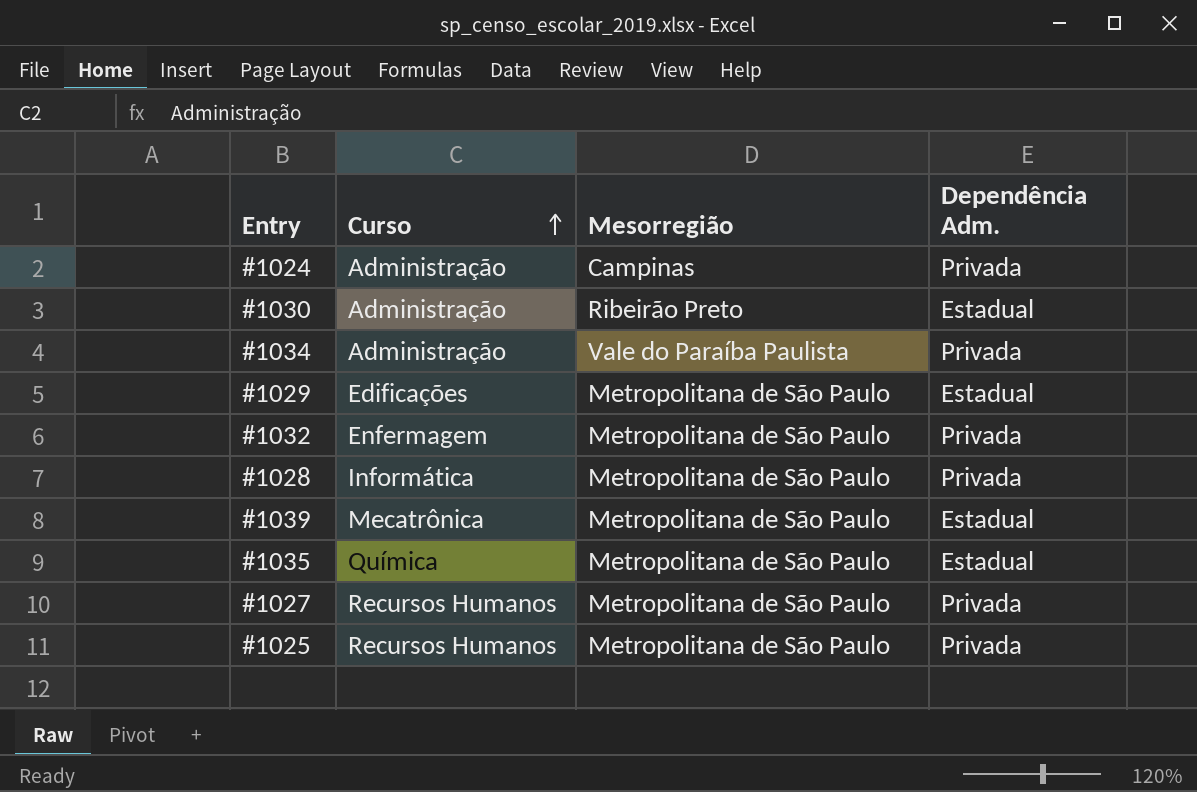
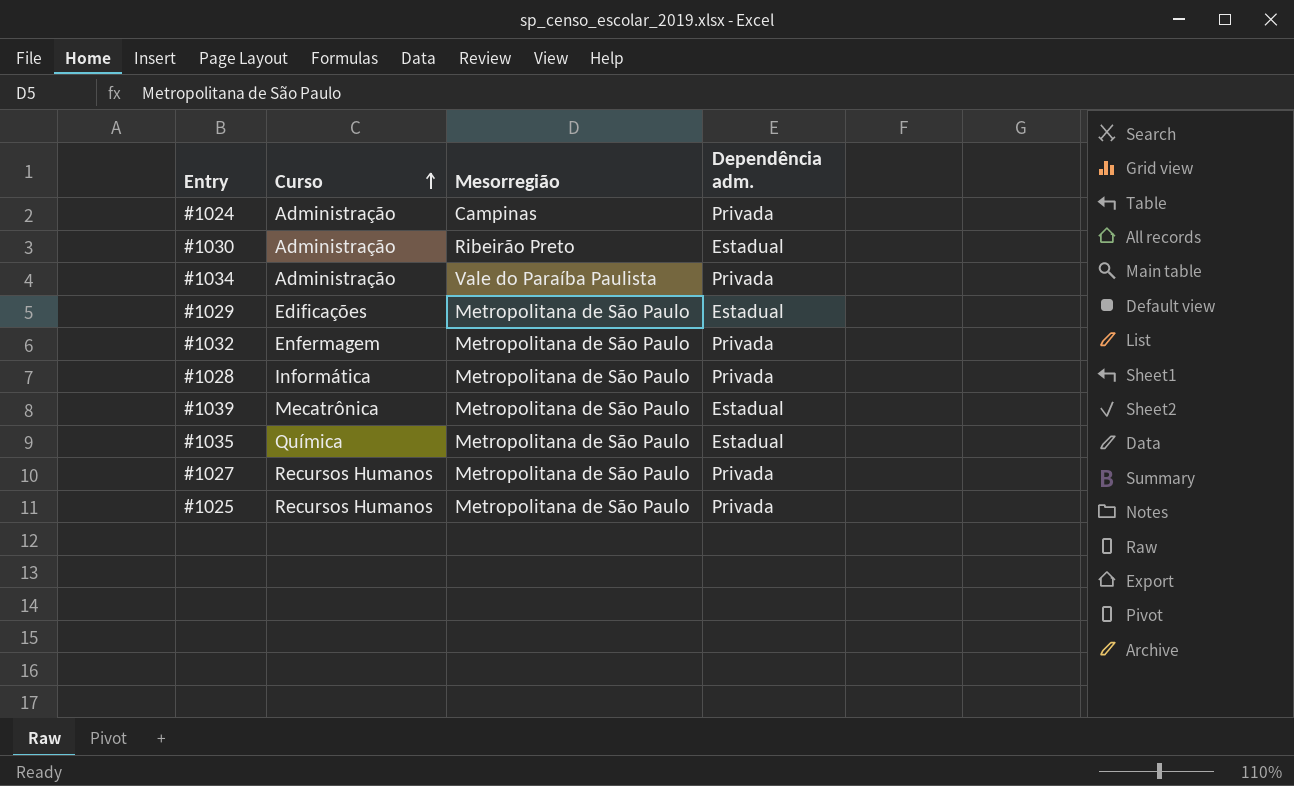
column name: Dependência Adm. -> Dependência adm.

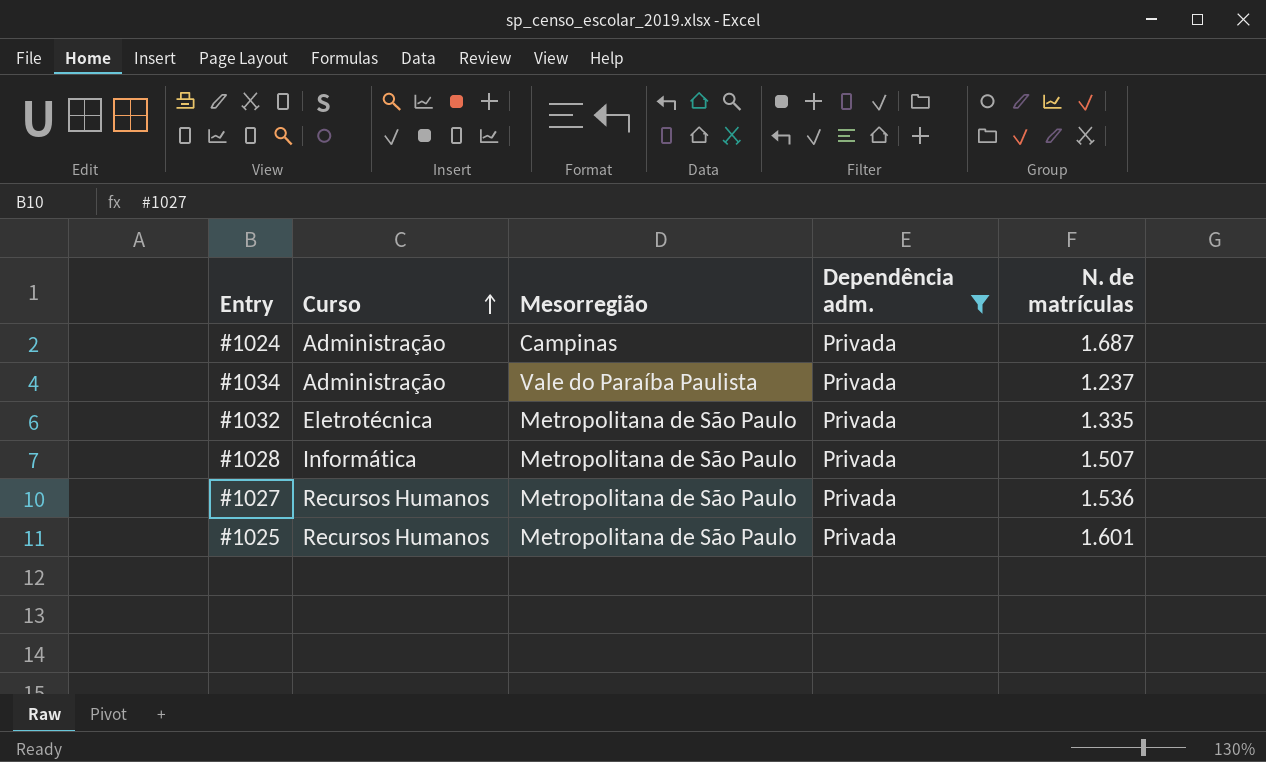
filter: none -> Dependência adm. = Privada
column N. de matrículas | position: none -> 5
#1032 | Curso: Enfermagem -> Eletrotécnica

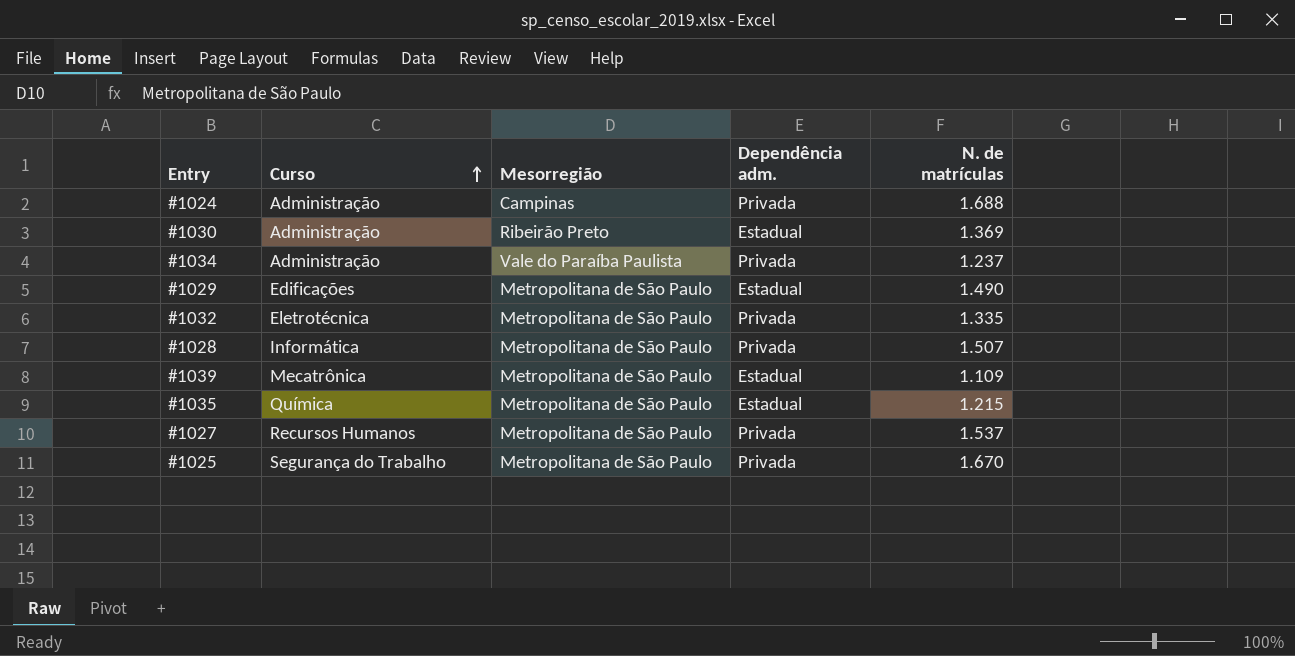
filter: Dependência adm. = Privada -> none
#1024 | N. de matrículas: 1.687 -> 1.688
#1027 | N. de matrículas: 1.536 -> 1.537
#1025 | Curso: Recursos Humanos -> Segurança do Trabalho
#1025 | N. de matrículas: 1.601 -> 1.670

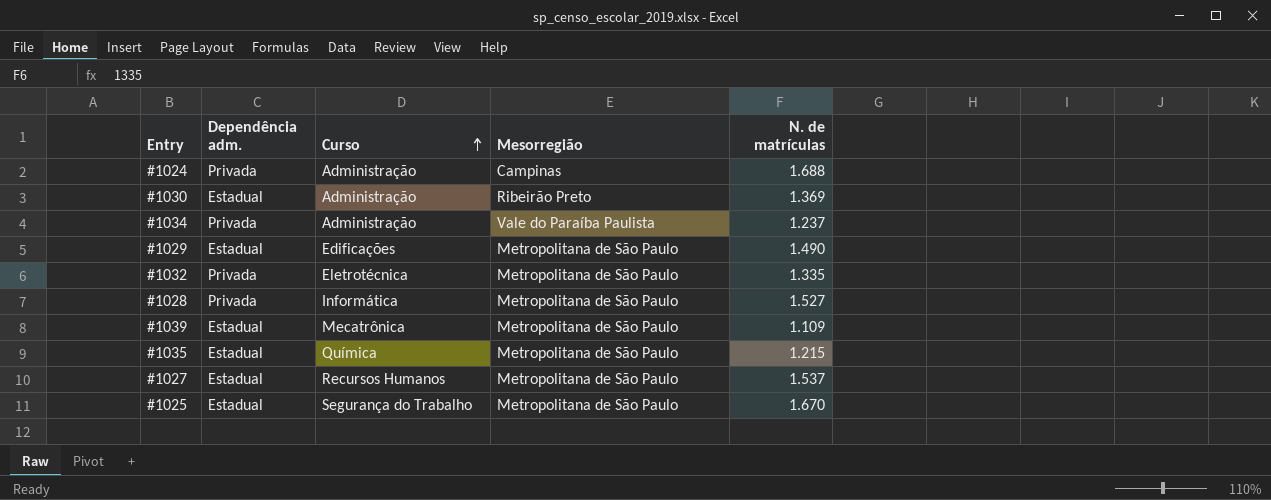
column Dependência adm. | position: 4 -> 2
#1028 | N. de matrículas: 1.507 -> 1.527
#1027 | Dependência adm.: Privada -> Estadual
#1025 | Dependência adm.: Privada -> Estadual

